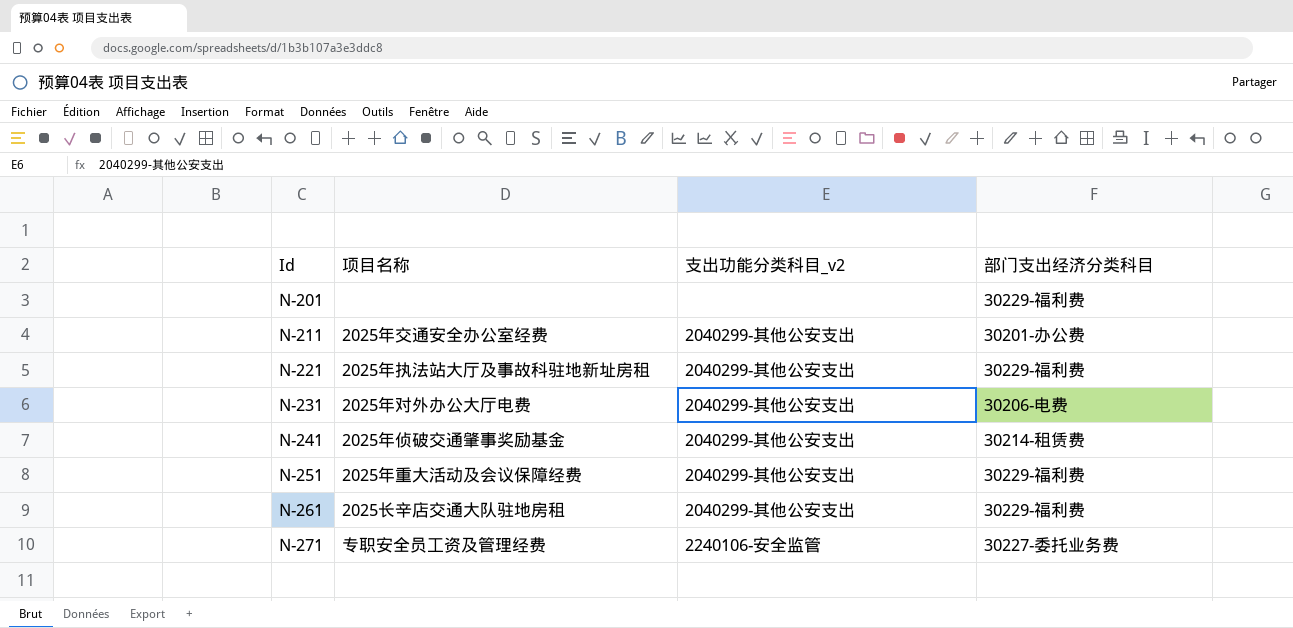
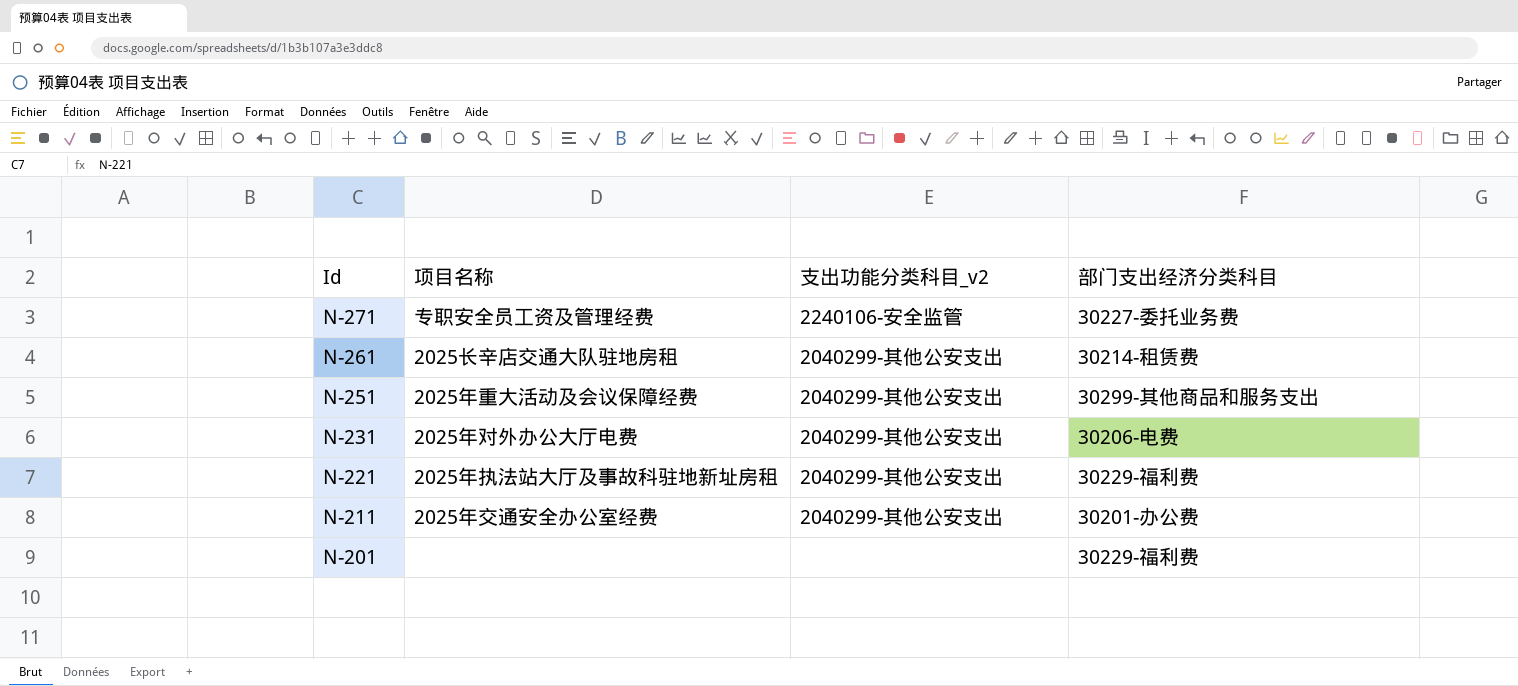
row order: Id ascending -> Id descending
row N-241: 2025年侦破交通肇事奖励基金 | 2040299-其他公安支出 | 30214-租赁费 -> none
N-261 | 部门支出经济分类科目: 30229-福利费 -> 30214-租赁费
N-251 | 部门支出经济分类科目: 30229-福利费 -> 30299-其他商品和服务支出

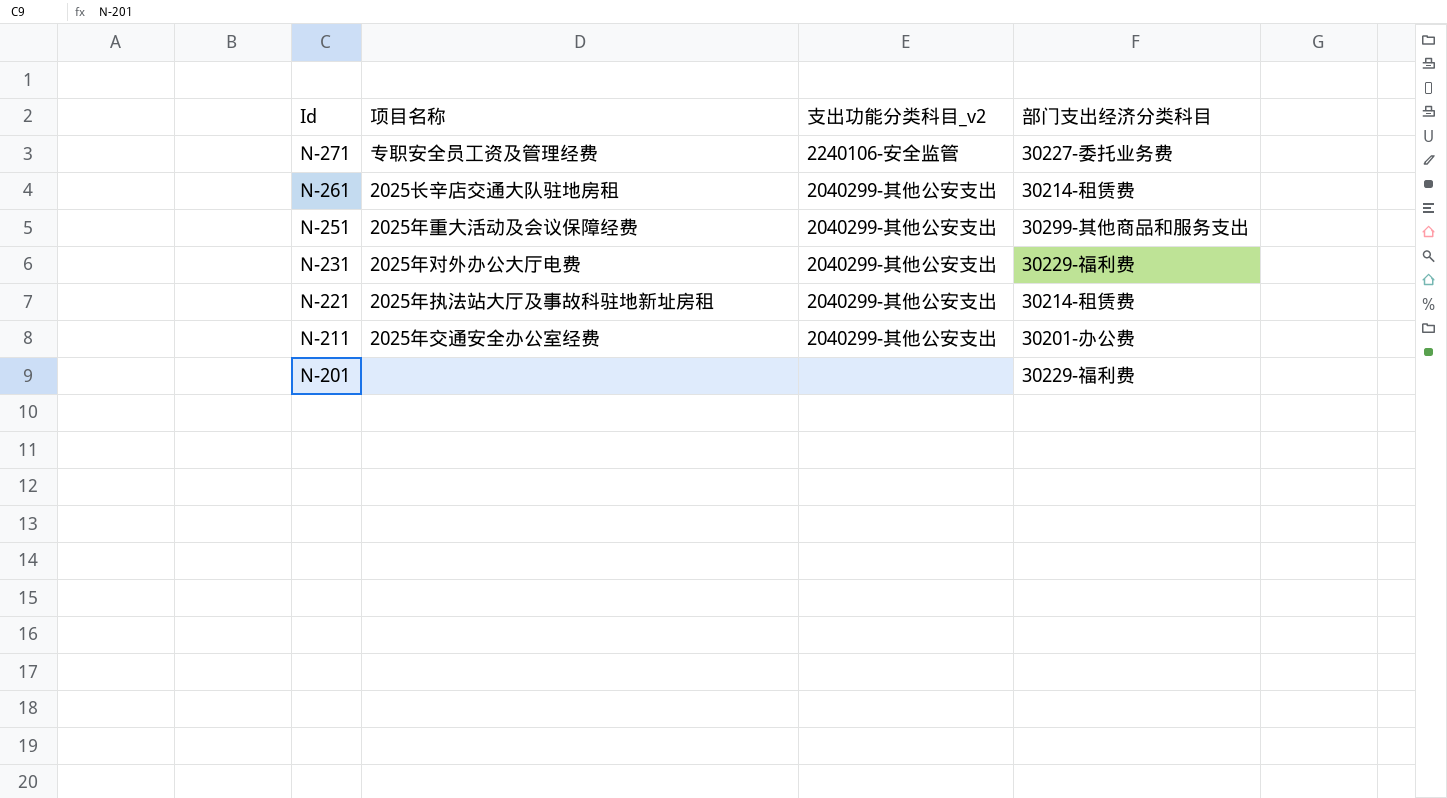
N-231 | 部门支出经济分类科目: 30206-电费 -> 30229-福利费
N-221 | 部门支出经济分类科目: 30229-福利费 -> 30214-租赁费

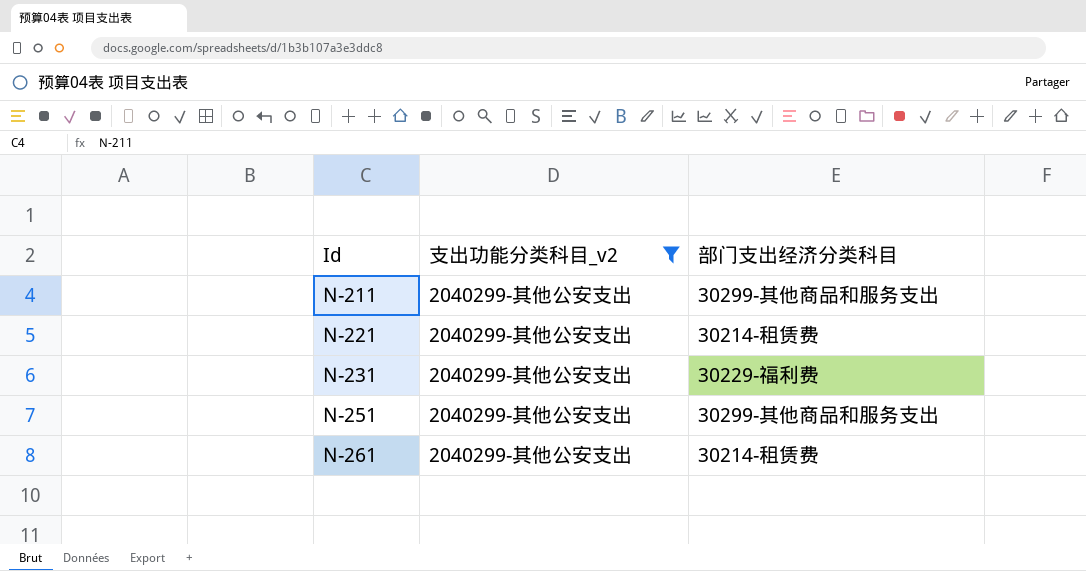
filter: none -> 支出功能分类科目_v2 = 2040299-其他公安支出
row order: Id descending -> Id ascending
column 项目名称 | position: 2 -> none
N-211 | 部门支出经济分类科目: 30201-办公费 -> 30299-其他商品和服务支出

